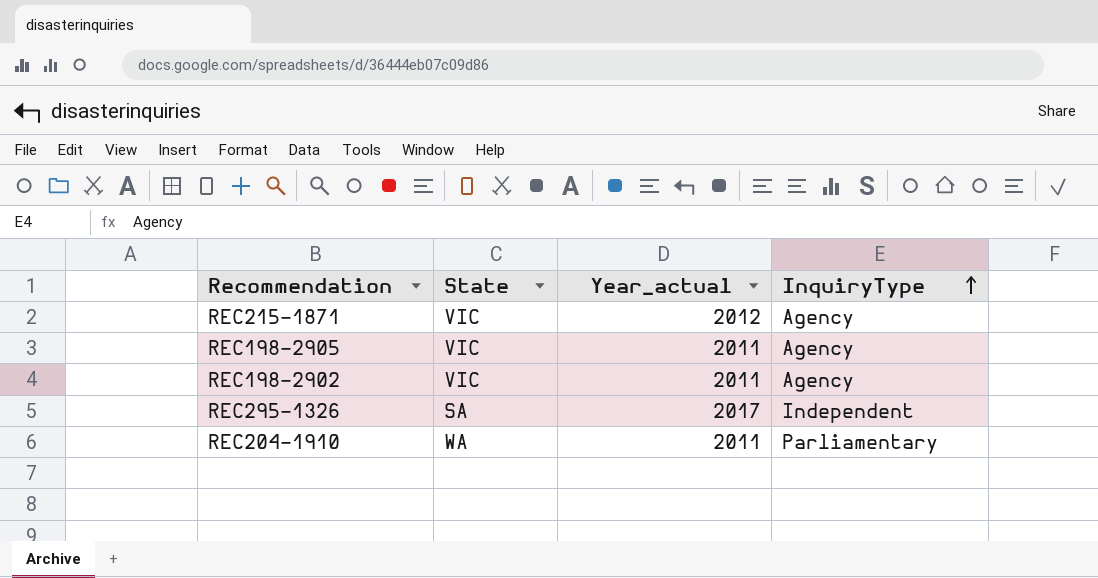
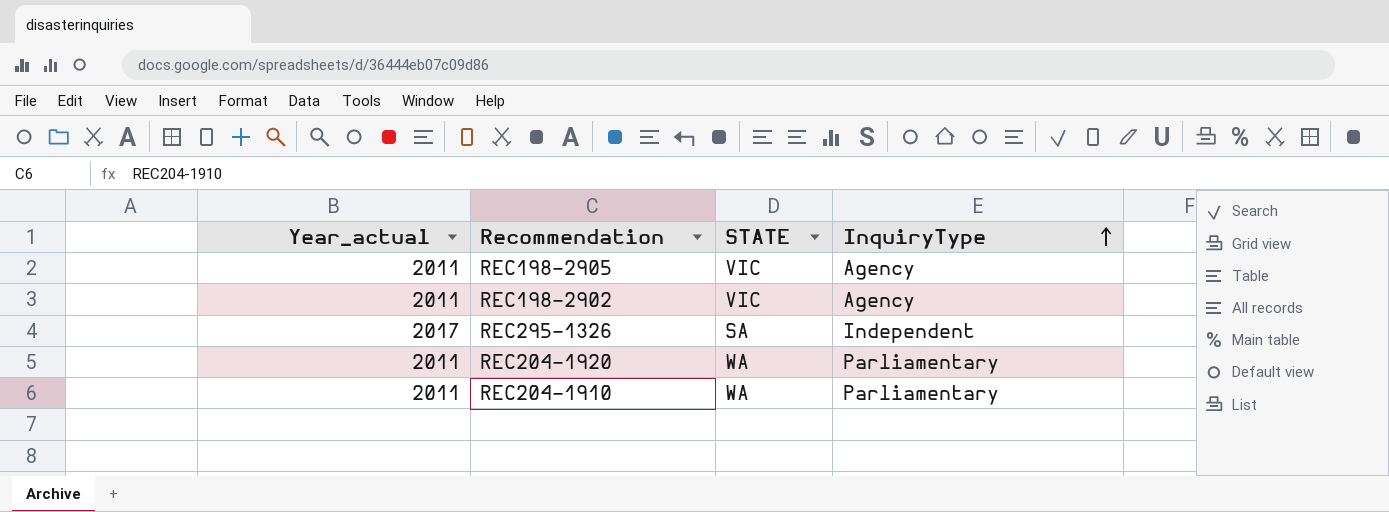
column Year_actual | position: 3 -> 1
column name: State -> STATE
row REC215-1871: VIC | 2012 | Agency -> none
row REC204-1920: none -> 2011 | WA | Parliamentary

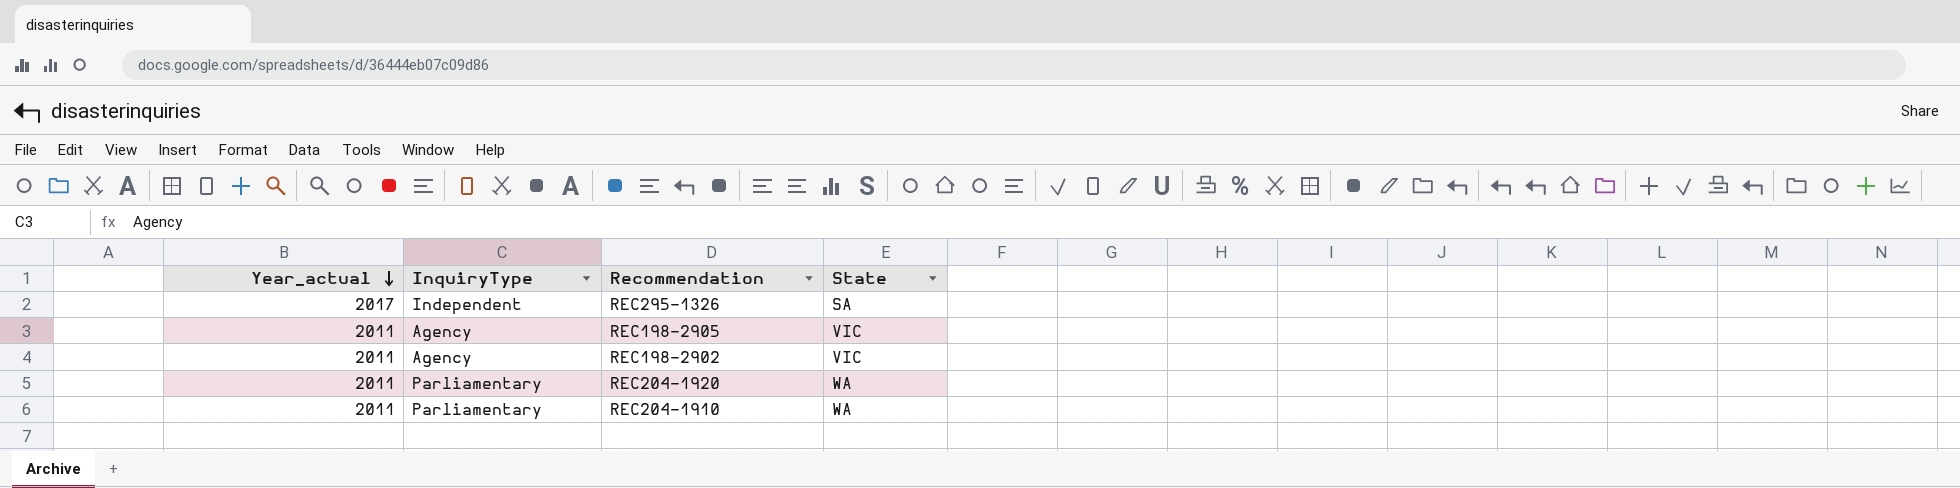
row order: InquiryType ascending -> Year_actual descending
column InquiryType | position: 4 -> 2
column name: STATE -> State

